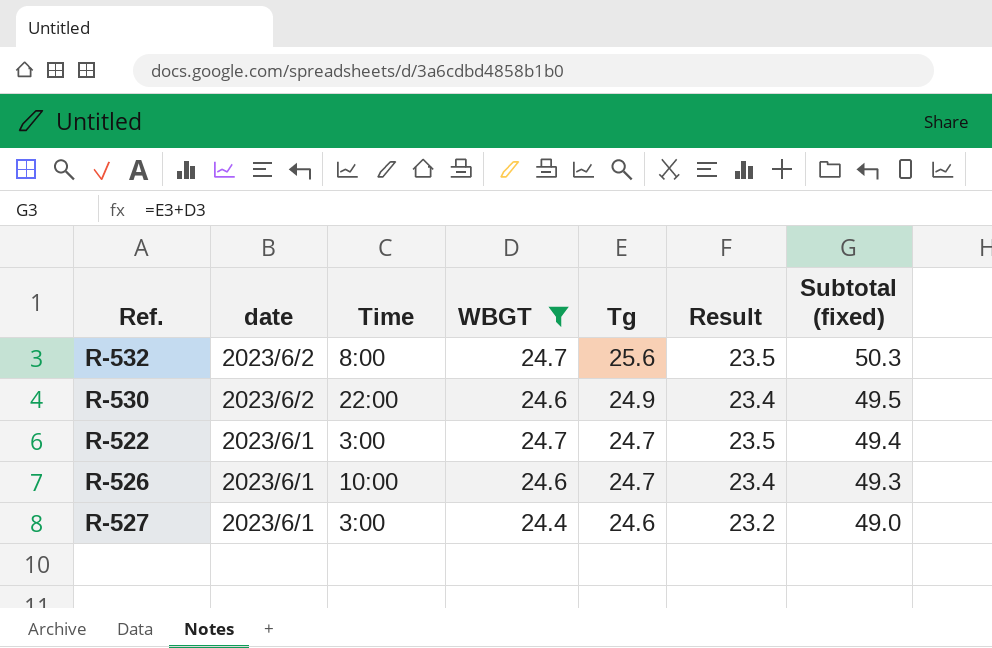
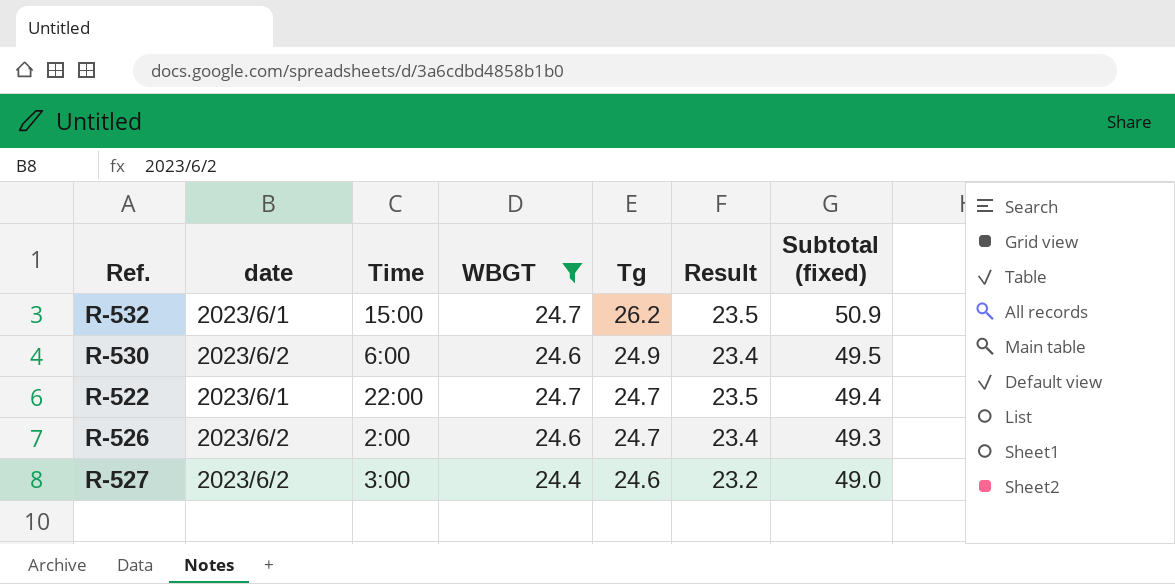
R-532 | date: 2023/6/2 -> 2023/6/1
R-532 | Time: 8:00 -> 15:00
R-532 | Tg: 25.6 -> 26.2
R-532 | Subtotal (fixed): 50.3 -> 50.9
R-530 | Time: 22:00 -> 6:00
R-522 | Time: 3:00 -> 22:00
R-526 | date: 2023/6/1 -> 2023/6/2
R-526 | Time: 10:00 -> 2:00
R-527 | date: 2023/6/1 -> 2023/6/2

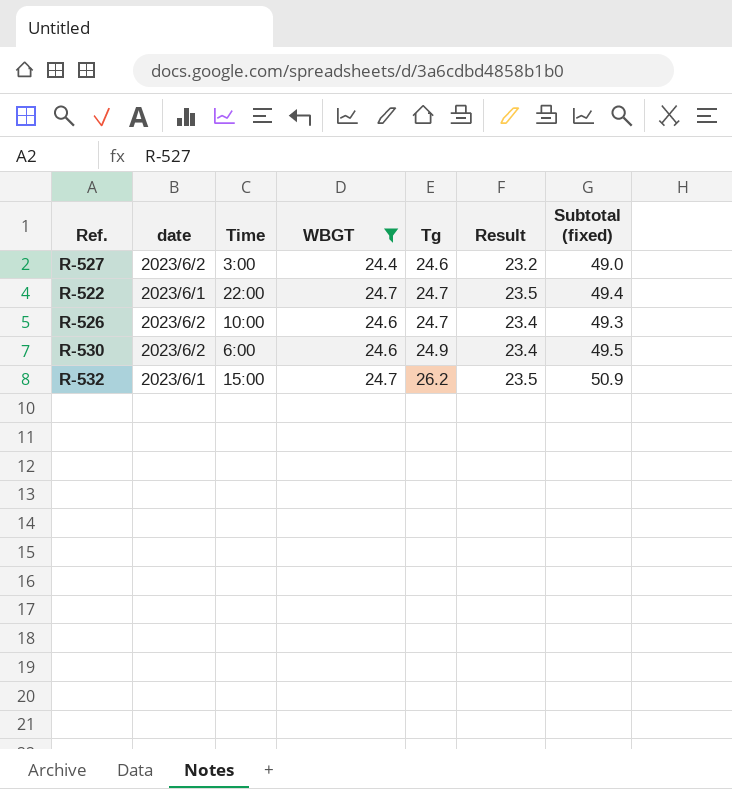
row order: Tg descending -> Tg ascending
R-526 | Time: 2:00 -> 10:00

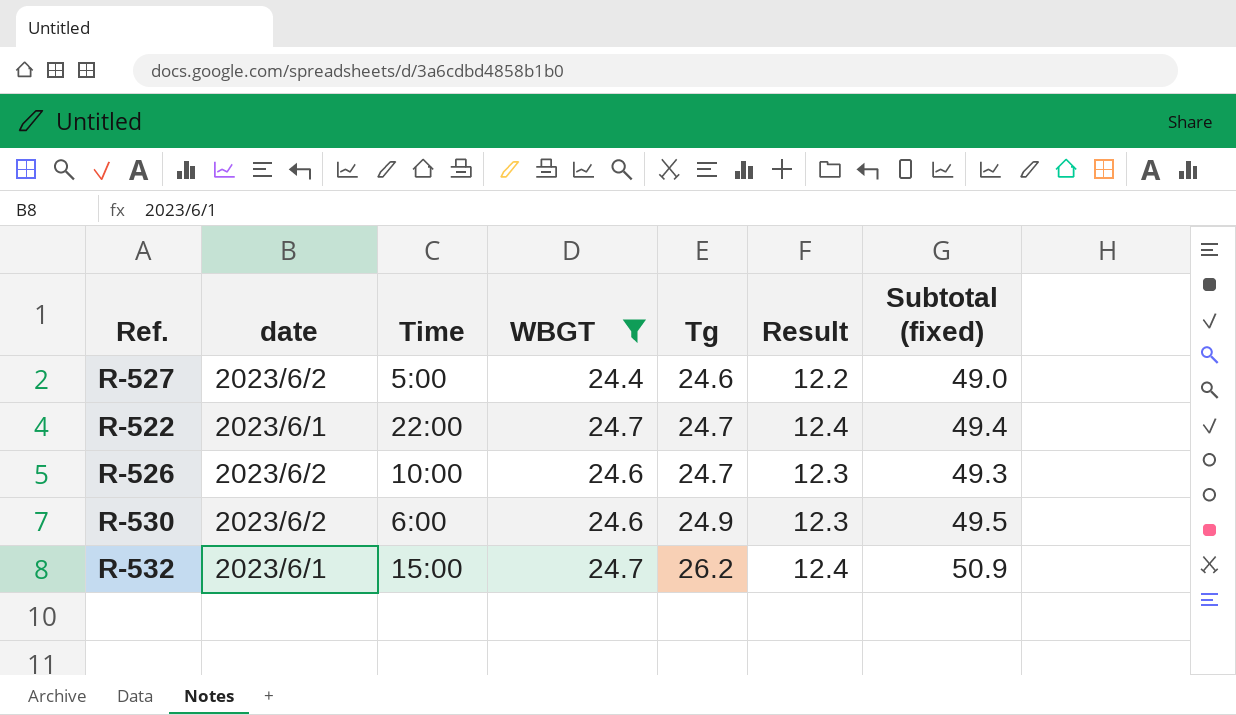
column Result | formula: [WBGT] * 0.95 -> [WBGT] * 0.5
R-527 | Time: 3:00 -> 5:00

